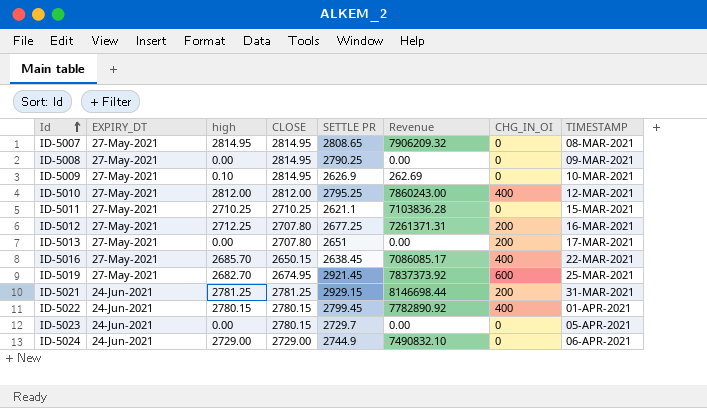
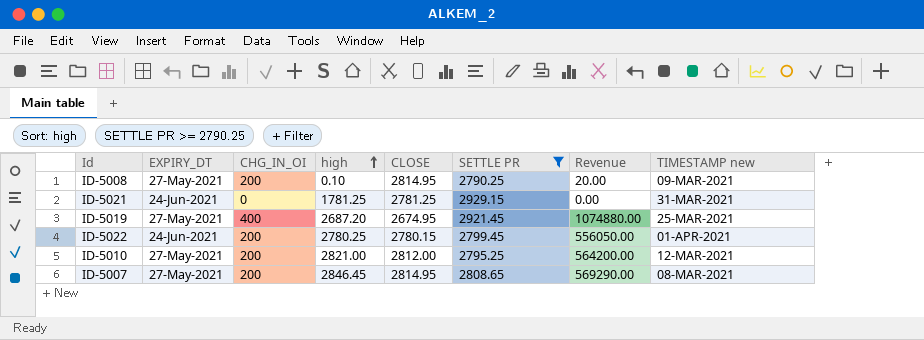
filter: none -> SETTLE PR >= 2790.25
row order: Id ascending -> high ascending
column CHG_IN_OI | position: 7 -> 3
column Revenue | formula: [high] * [SETTLE PR] -> [CHG_IN_OI] * [high]
column name: TIMESTAMP -> TIMESTAMP new
ID-5008 | CHG_IN_OI: 0 -> 200
ID-5008 | high: 0.00 -> 0.10
ID-5021 | CHG_IN_OI: 200 -> 0
ID-5021 | high: 2781.25 -> 1781.25
ID-5019 | CHG_IN_OI: 600 -> 400
ID-5019 | high: 2682.70 -> 2687.20
ID-5022 | CHG_IN_OI: 400 -> 200
ID-5022 | high: 2780.15 -> 2780.25
ID-5010 | CHG_IN_OI: 400 -> 200
ID-5010 | high: 2812.00 -> 2821.00
ID-5007 | CHG_IN_OI: 0 -> 200
ID-5007 | high: 2814.95 -> 2846.45

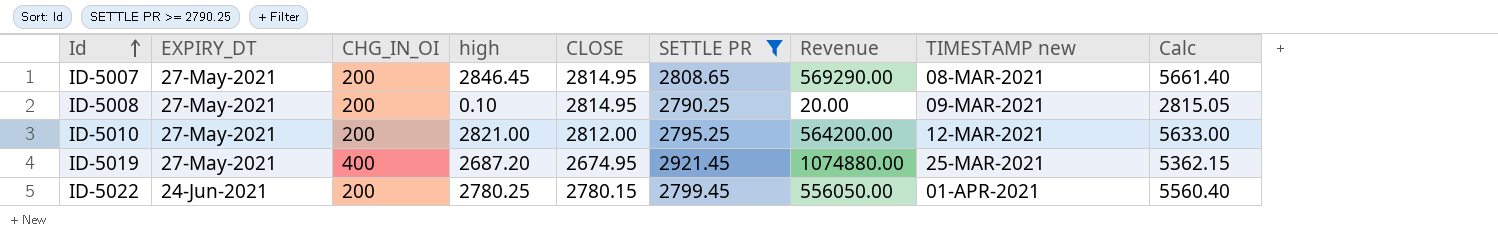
row order: high ascending -> Id ascending
column Calc | formula: none -> [high] + [CLOSE]
row ID-5021: 24-Jun-2021 | 0 | 1781.25 | 2781.25 | 2929.15 | 0.00 | 31-MAR-2021 -> none

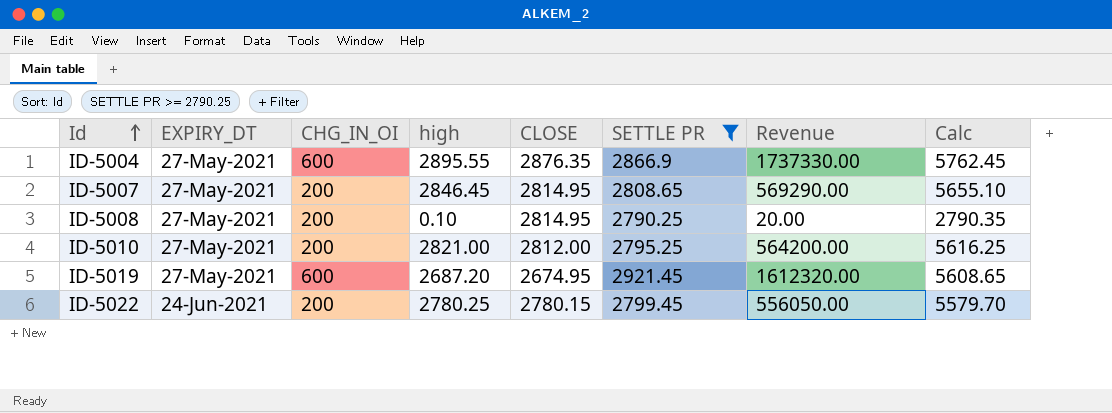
column TIMESTAMP new | position: 8 -> none
column Calc | formula: [high] + [CLOSE] -> [high] + [SETTLE PR]
row ID-5004: none -> 27-May-2021 | 600 | 2895.55 | 2876.35 | 2866.9 | 1737330.00 | 5762.45
ID-5019 | CHG_IN_OI: 400 -> 600
ID-5019 | Revenue: 1074880.00 -> 1612320.00

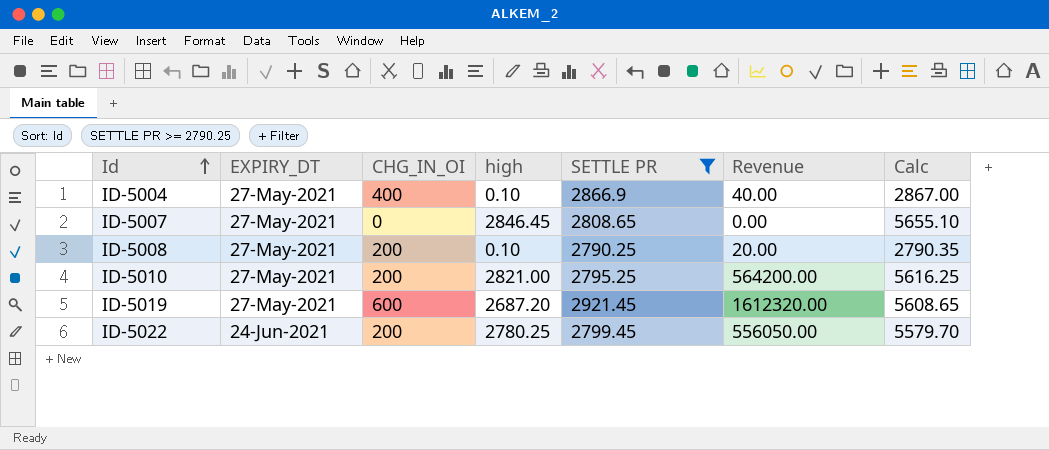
column CLOSE | position: 5 -> none
ID-5004 | CHG_IN_OI: 600 -> 400
ID-5004 | high: 2895.55 -> 0.10
ID-5004 | Revenue: 1737330.00 -> 40.00
ID-5004 | Calc: 5762.45 -> 2867.00
ID-5007 | CHG_IN_OI: 200 -> 0
ID-5007 | Revenue: 569290.00 -> 0.00

